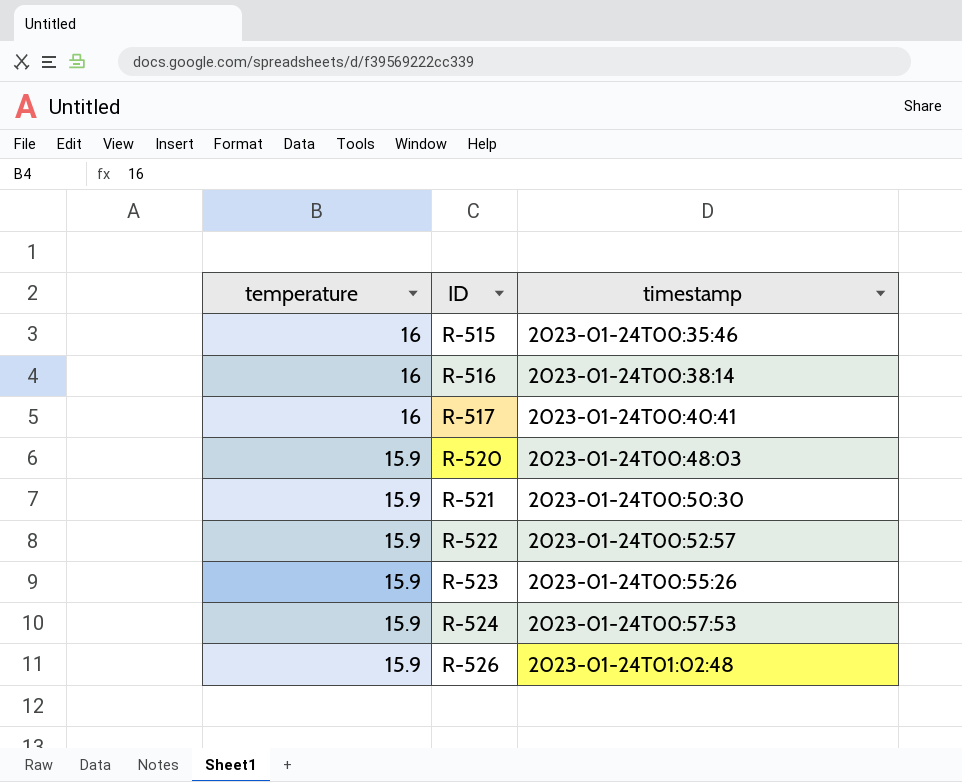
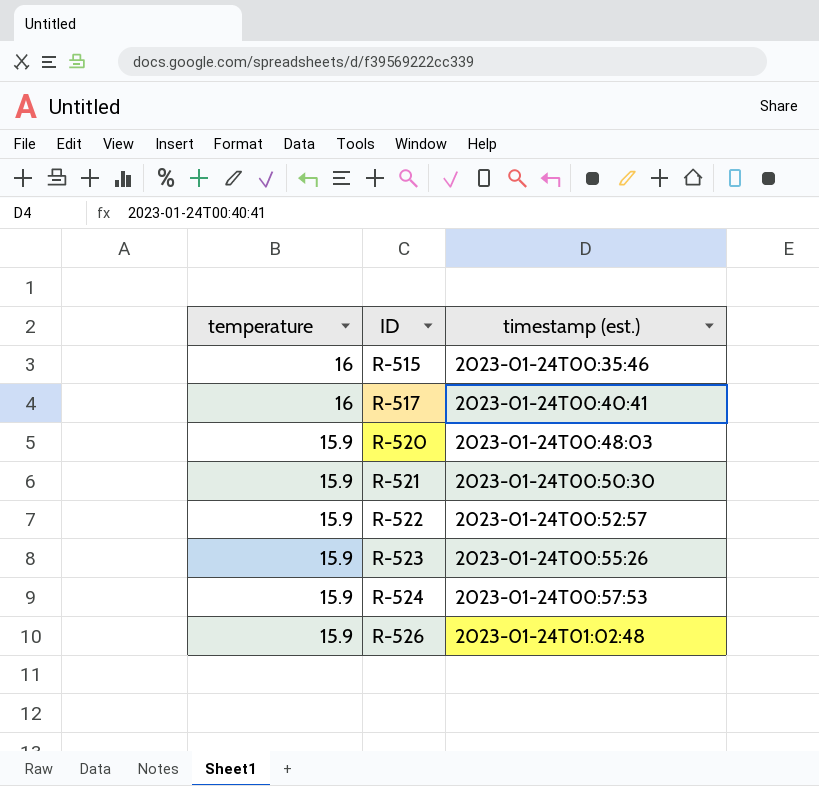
column name: timestamp -> timestamp (est.)
row R-516: 16 | 2023-01-24T00:38:14 -> none

